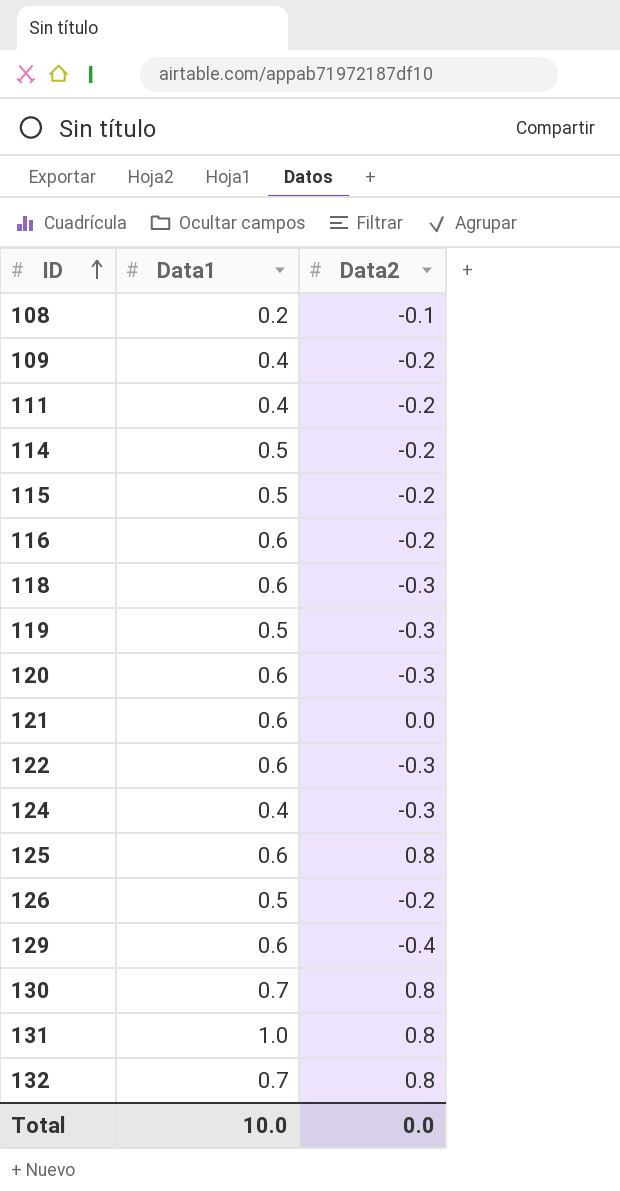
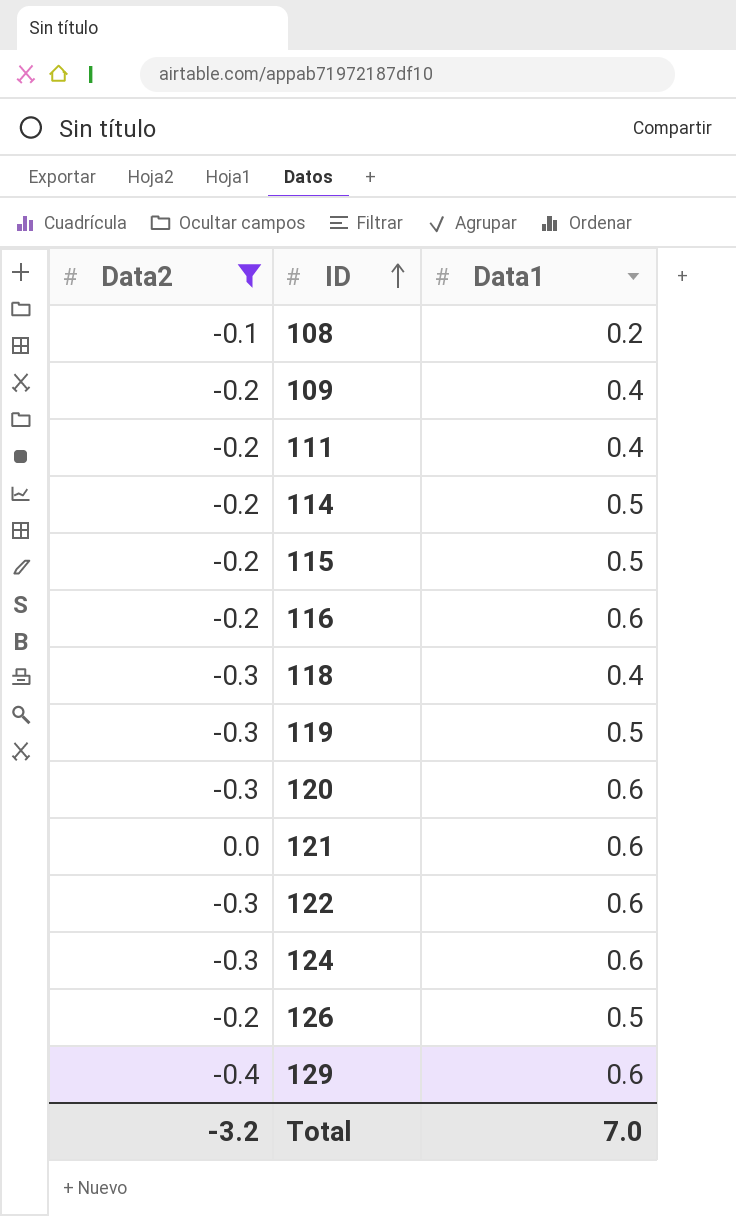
filter: none -> Data2 != 0.8
column Data2 | position: 3 -> 1
118 | Data1: 0.6 -> 0.4
124 | Data1: 0.4 -> 0.6
Total | Data2: 0.0 -> -3.2
Total | Data1: 10.0 -> 7.0

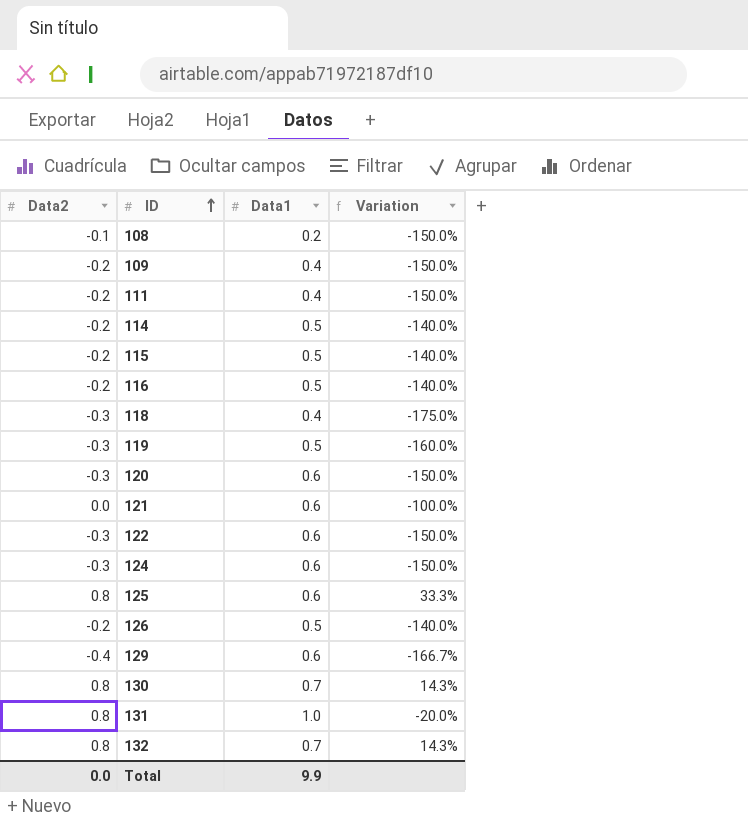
filter: Data2 != 0.8 -> none
column Variation | formula: none -> ([Data2] - [Data1]) / [Data1]
116 | Data1: 0.6 -> 0.5
Total | Data2: -3.2 -> 0.0
Total | Data1: 7.0 -> 9.9

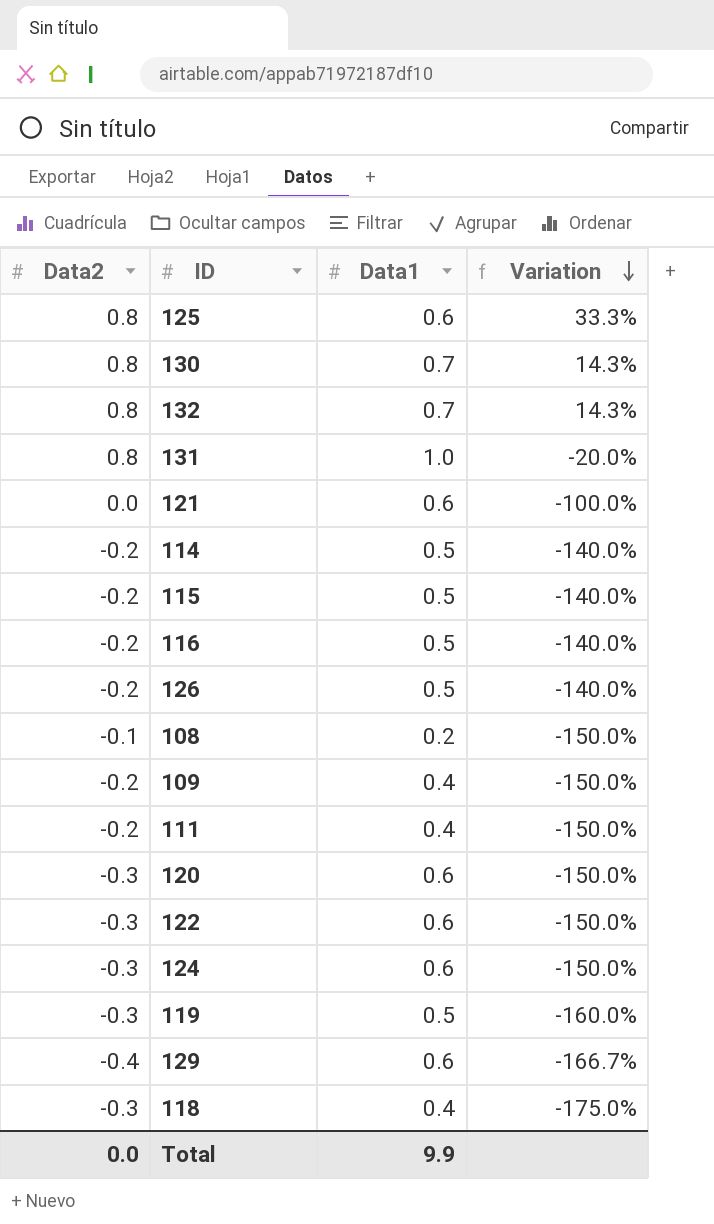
row order: ID ascending -> Variation descending

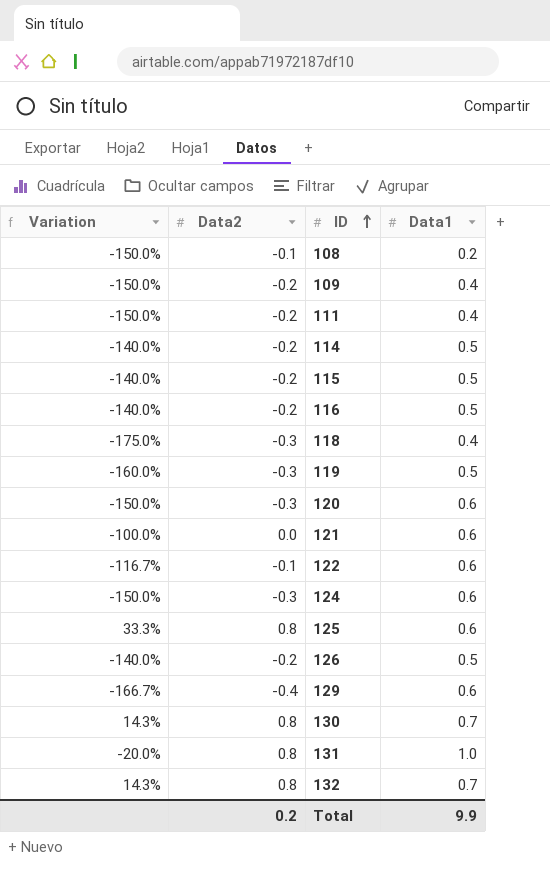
row order: Variation descending -> ID ascending
column Variation | position: 4 -> 1
122 | Variation: -150.0% -> -116.7%
122 | Data2: -0.3 -> -0.1
Total | Data2: 0.0 -> 0.2

